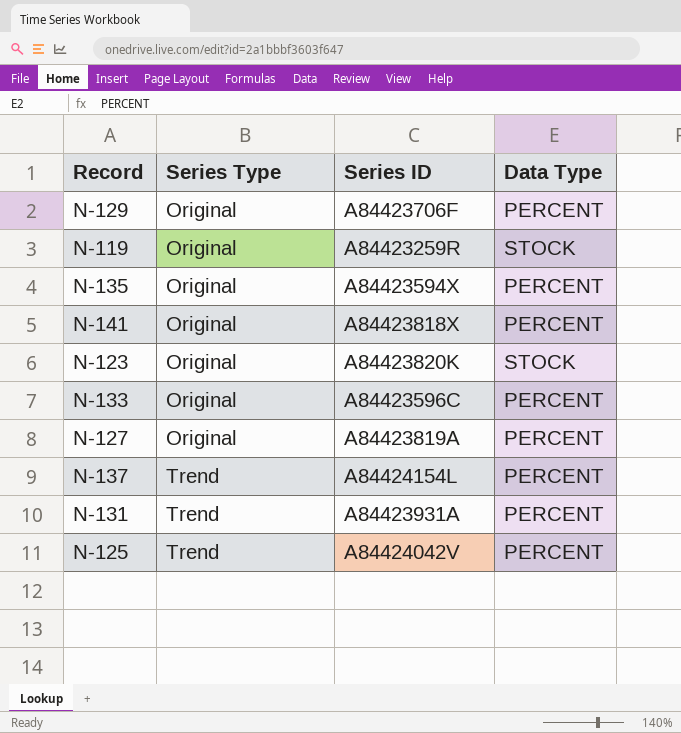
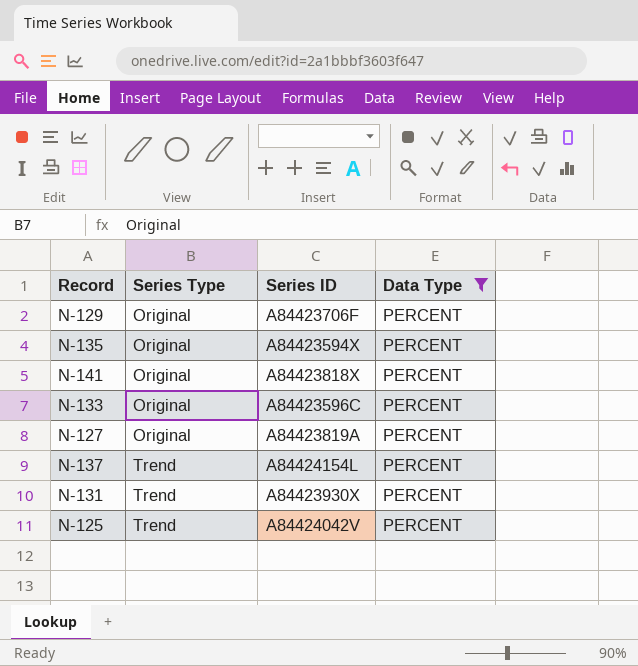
filter: none -> Data Type = PERCENT
N-131 | Series ID: A84423931A -> A84423930X

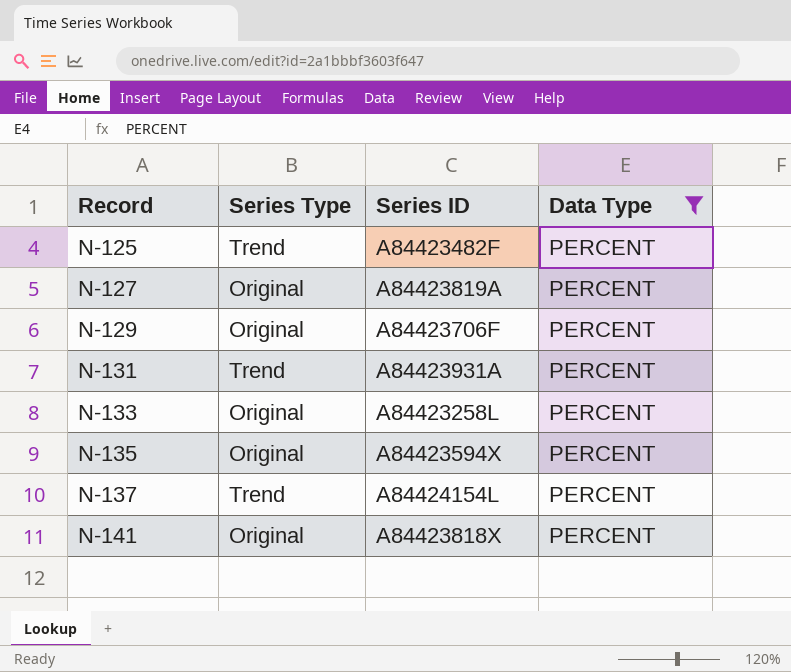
row order: Series Type ascending -> Record ascending
N-125 | Series ID: A84424042V -> A84423482F
N-131 | Series ID: A84423930X -> A84423931A
N-133 | Series ID: A84423596C -> A84423258L

